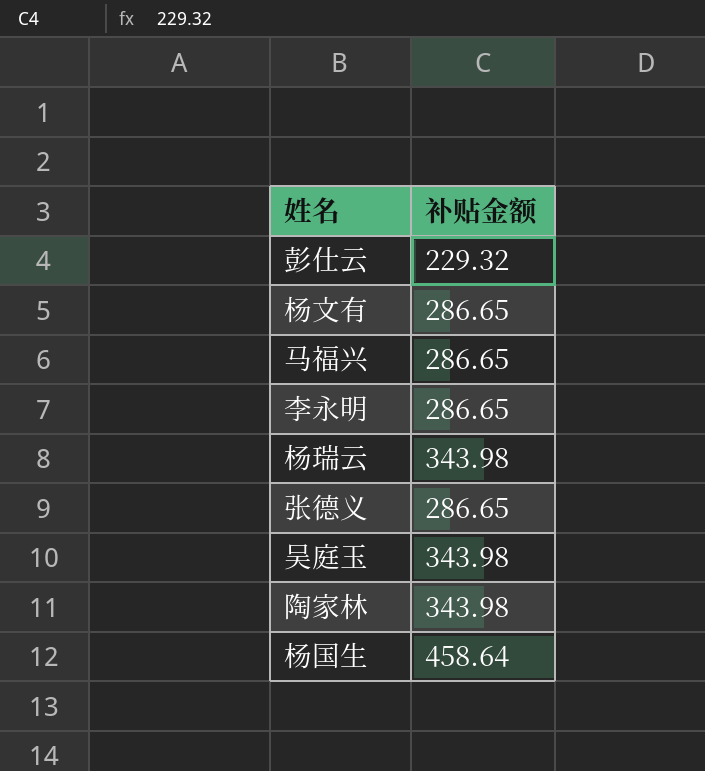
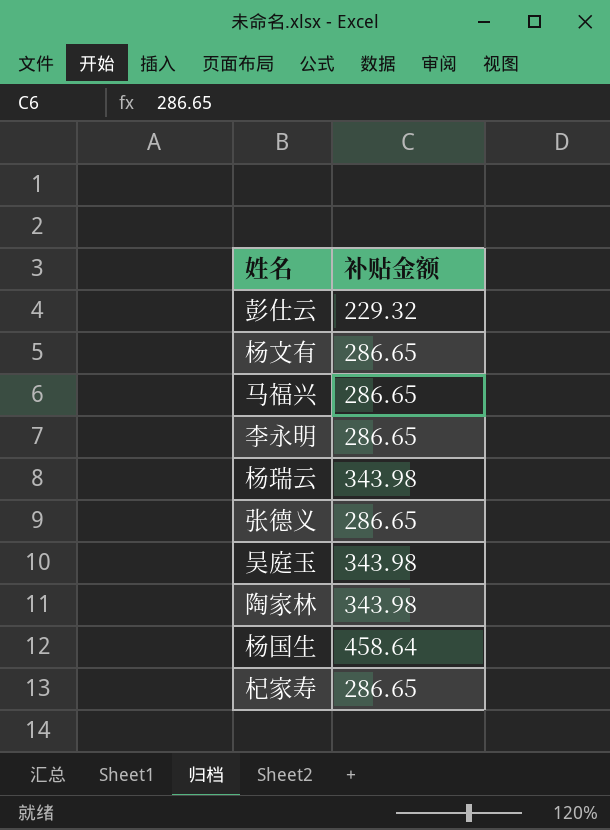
row 杞家寿: none -> 286.65

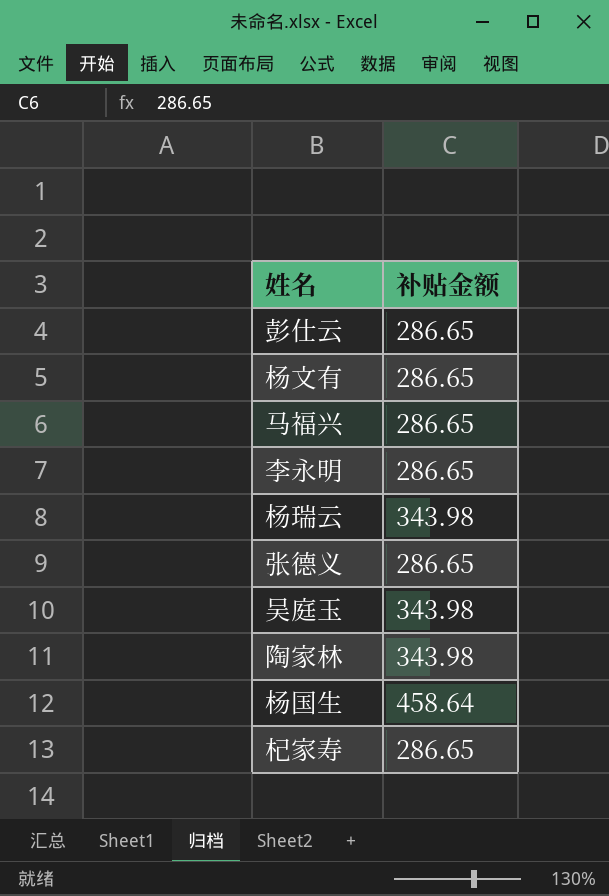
彭仕云 | 补贴金额: 229.32 -> 286.65

